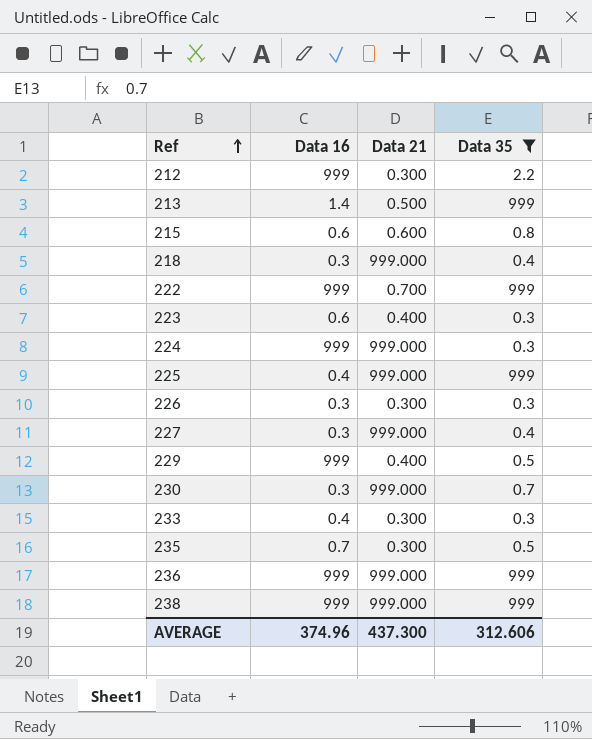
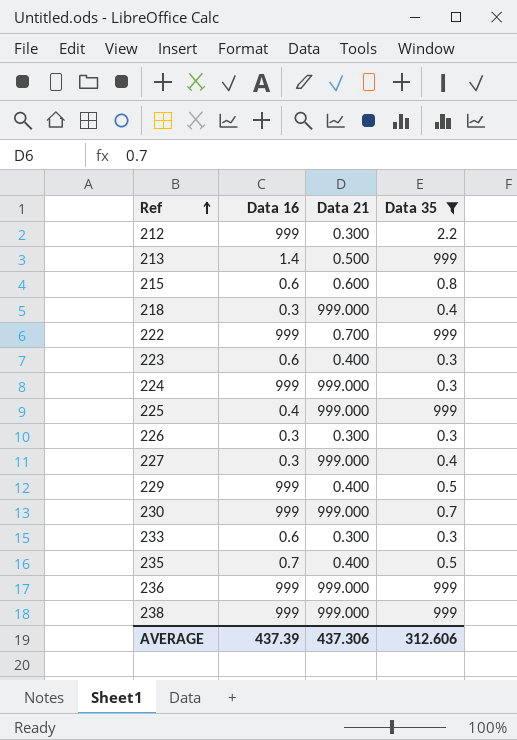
230 | Data 16: 0.3 -> 999
233 | Data 16: 0.4 -> 0.6
235 | Data 21: 0.300 -> 0.400
AVERAGE | Data 16: 374.96 -> 437.39
AVERAGE | Data 21: 437.300 -> 437.306

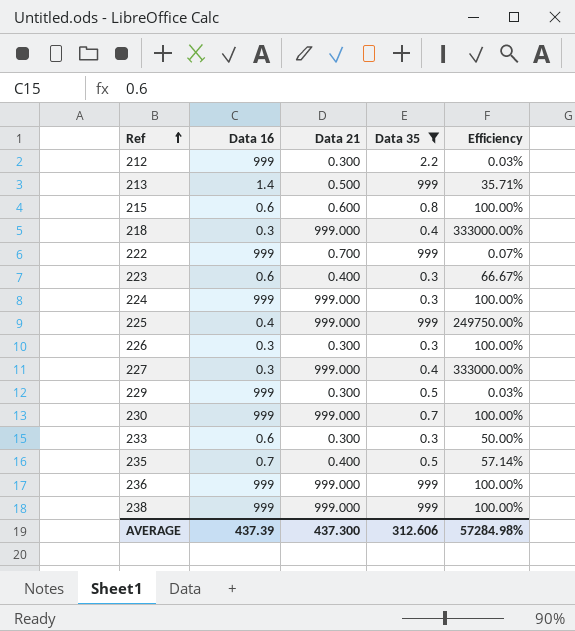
column Efficiency | formula: none -> [Data 21] / [Data 16]
229 | Data 21: 0.400 -> 0.300
AVERAGE | Data 21: 437.306 -> 437.300

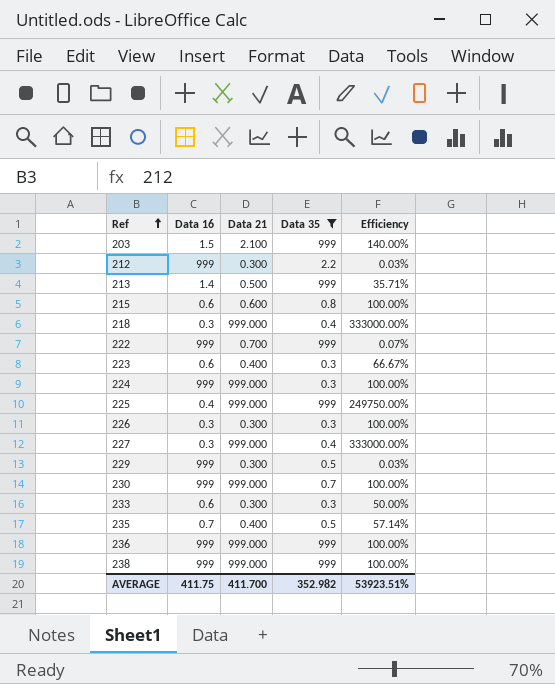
row 203: none -> 1.5 | 2.100 | 999 | 140.00%
AVERAGE | Data 16: 437.39 -> 411.75
AVERAGE | Data 21: 437.300 -> 411.700
AVERAGE | Data 35: 312.606 -> 352.982
AVERAGE | Efficiency: 57284.98% -> 53923.51%

